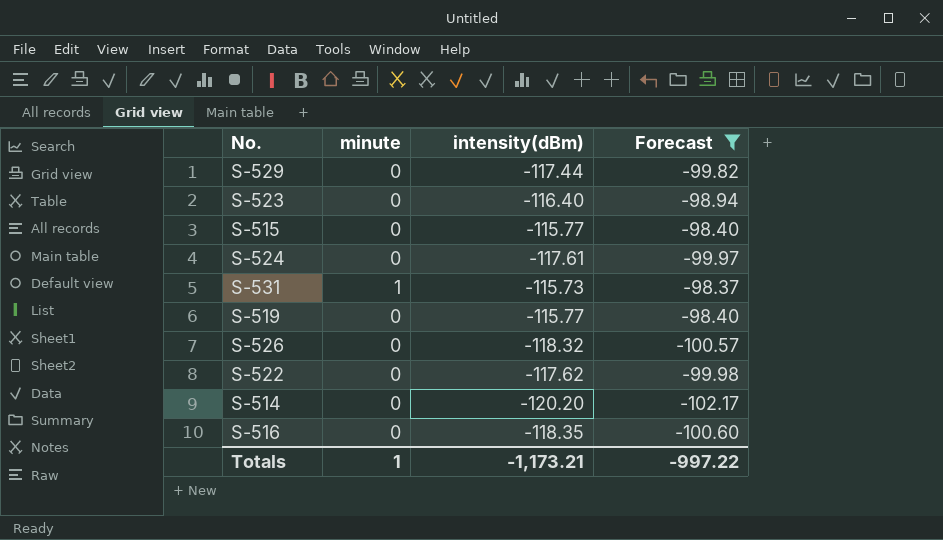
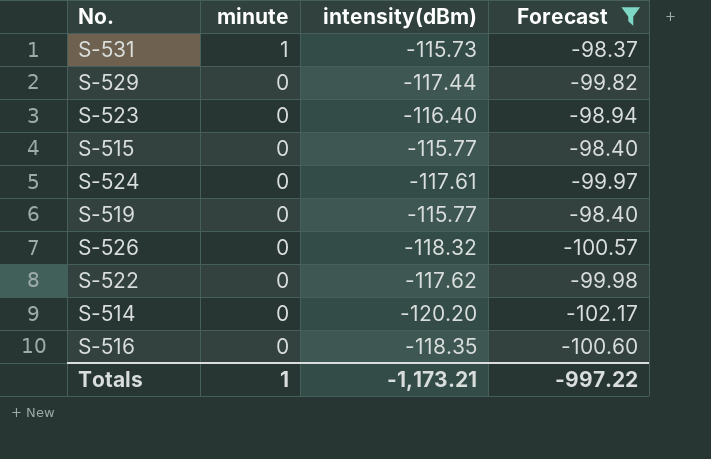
row order: none -> minute descending

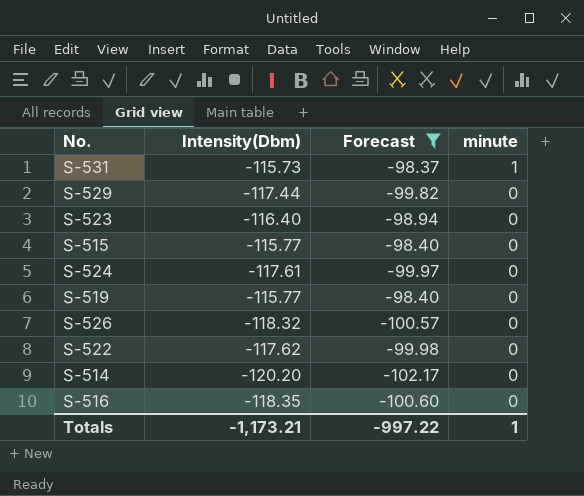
column name: intensity(dBm) -> Intensity(Dbm)
column minute | position: 2 -> 4

